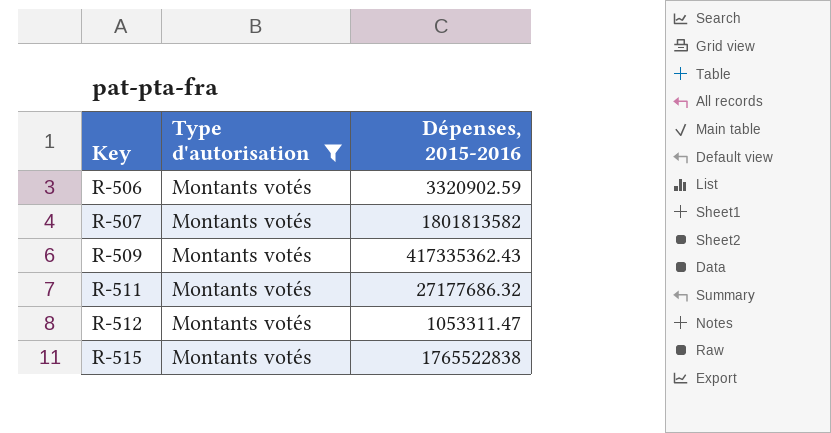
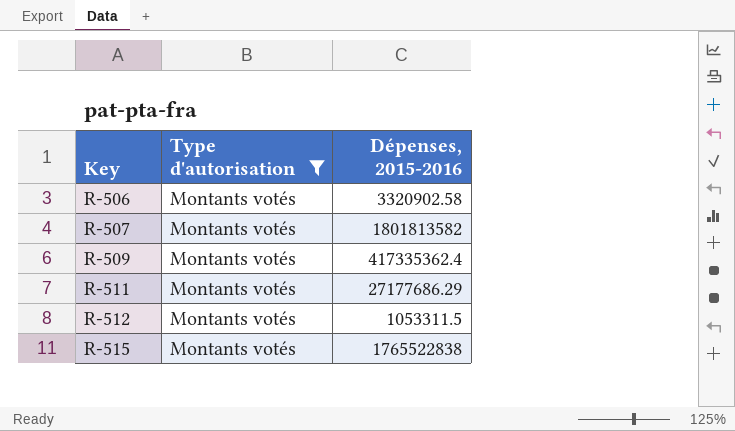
R-506 | Dépenses, 2015-2016: 3320902.59 -> 3320902.58
R-509 | Dépenses, 2015-2016: 417335362.43 -> 417335362.4
R-511 | Dépenses, 2015-2016: 27177686.32 -> 27177686.29
R-512 | Dépenses, 2015-2016: 1053311.47 -> 1053311.5

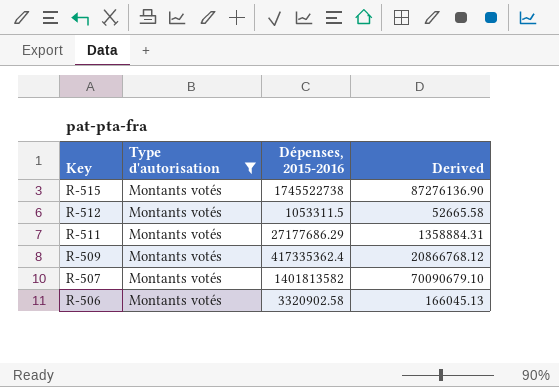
row order: Key ascending -> Key descending
column Derived | formula: none -> [Dépenses, 2015-2016] * 0.05
R-515 | Dépenses, 2015-2016: 1765522838 -> 1745522738
R-507 | Dépenses, 2015-2016: 1801813582 -> 1401813582

